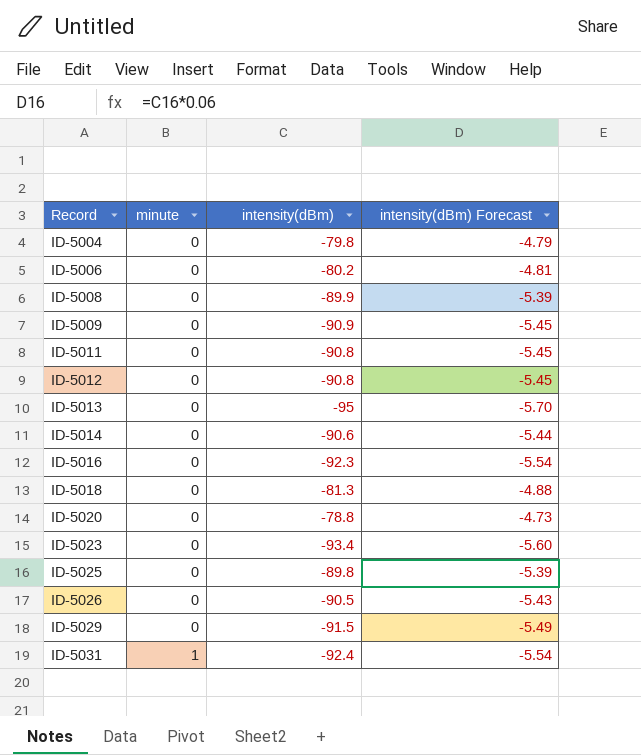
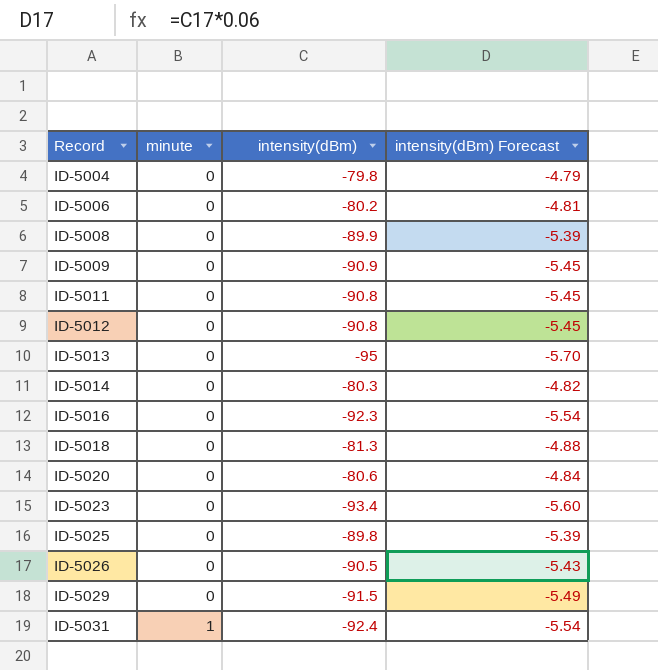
ID-5014 | intensity(dBm): -90.6 -> -80.3
ID-5014 | intensity(dBm) Forecast: -5.44 -> -4.82
ID-5020 | intensity(dBm): -78.8 -> -80.6
ID-5020 | intensity(dBm) Forecast: -4.73 -> -4.84

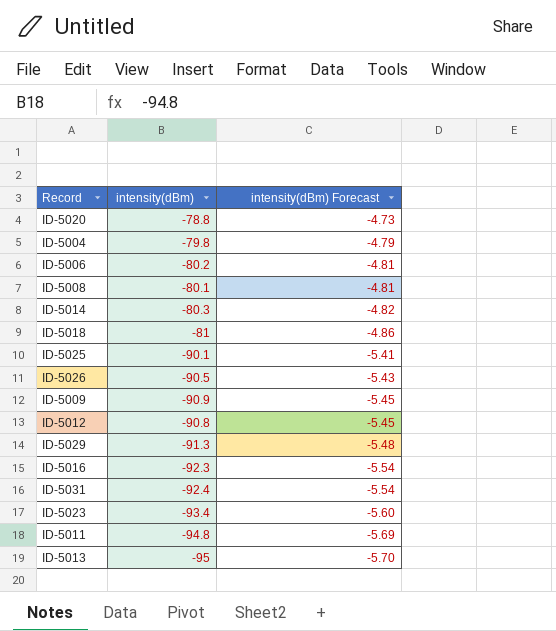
row order: Record ascending -> intensity(dBm) Forecast descending
column minute | position: 2 -> none
ID-5020 | intensity(dBm): -80.6 -> -78.8
ID-5020 | intensity(dBm) Forecast: -4.84 -> -4.73
ID-5008 | intensity(dBm): -89.9 -> -80.1
ID-5008 | intensity(dBm) Forecast: -5.39 -> -4.81
ID-5018 | intensity(dBm): -81.3 -> -81
ID-5018 | intensity(dBm) Forecast: -4.88 -> -4.86
ID-5025 | intensity(dBm): -89.8 -> -90.1
ID-5025 | intensity(dBm) Forecast: -5.39 -> -5.41
ID-5029 | intensity(dBm): -91.5 -> -91.3
ID-5029 | intensity(dBm) Forecast: -5.49 -> -5.48
ID-5011 | intensity(dBm): -90.8 -> -94.8
ID-5011 | intensity(dBm) Forecast: -5.45 -> -5.69

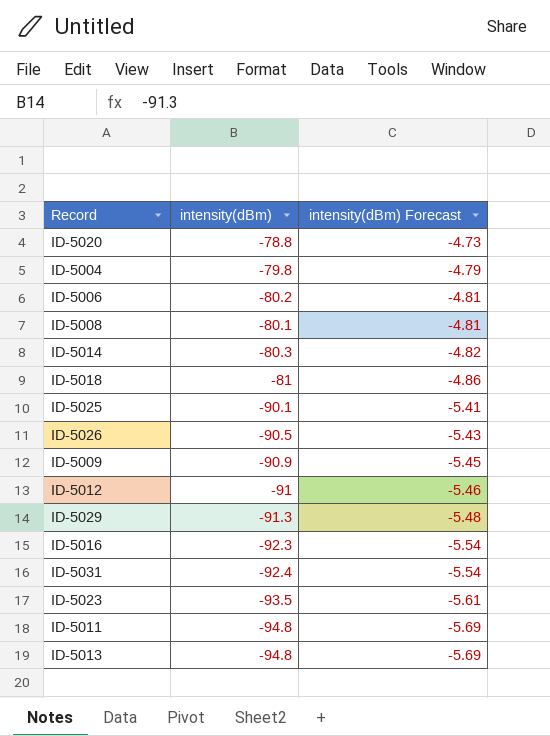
ID-5012 | intensity(dBm): -90.8 -> -91
ID-5012 | intensity(dBm) Forecast: -5.45 -> -5.46
ID-5023 | intensity(dBm): -93.4 -> -93.5
ID-5023 | intensity(dBm) Forecast: -5.60 -> -5.61
ID-5013 | intensity(dBm): -95 -> -94.8
ID-5013 | intensity(dBm) Forecast: -5.70 -> -5.69

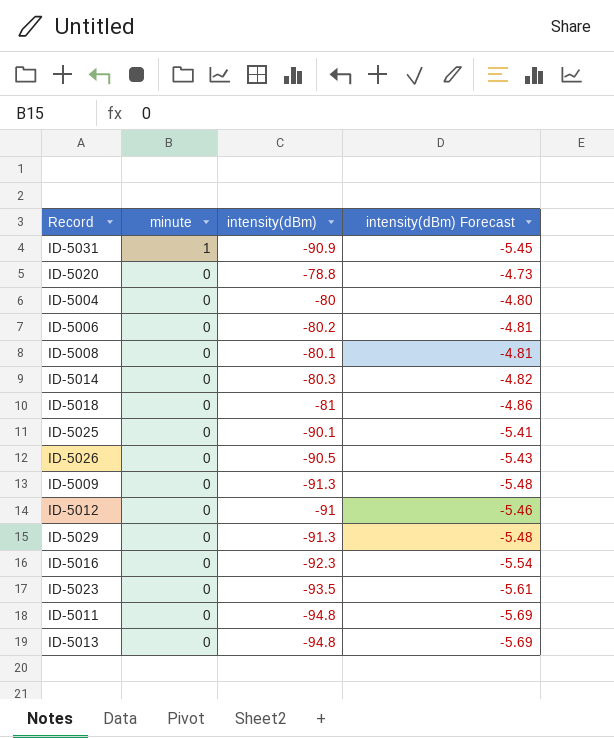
row order: intensity(dBm) Forecast descending -> minute descending
column minute | position: none -> 2
ID-5031 | intensity(dBm): -92.4 -> -90.9
ID-5031 | intensity(dBm) Forecast: -5.54 -> -5.45
ID-5004 | intensity(dBm): -79.8 -> -80
ID-5004 | intensity(dBm) Forecast: -4.79 -> -4.80
ID-5009 | intensity(dBm): -90.9 -> -91.3
ID-5009 | intensity(dBm) Forecast: -5.45 -> -5.48

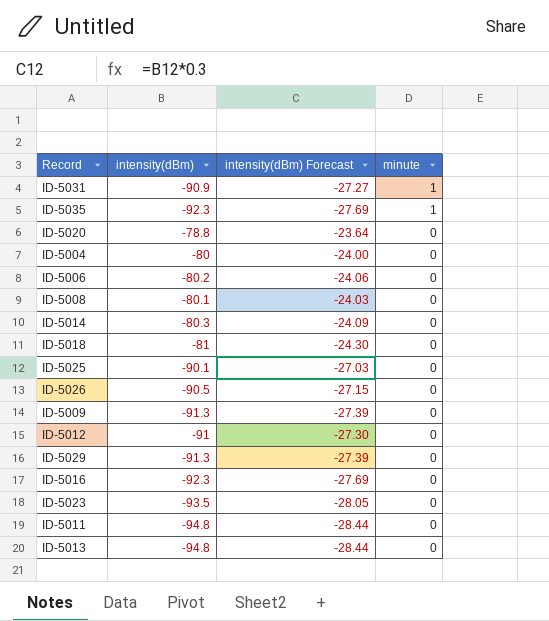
column intensity(dBm) Forecast | formula: [intensity(dBm)] * 0.06 -> [intensity(dBm)] * 0.3
column minute | position: 2 -> 4
row ID-5035: none -> -92.3 | -27.69 | 1

